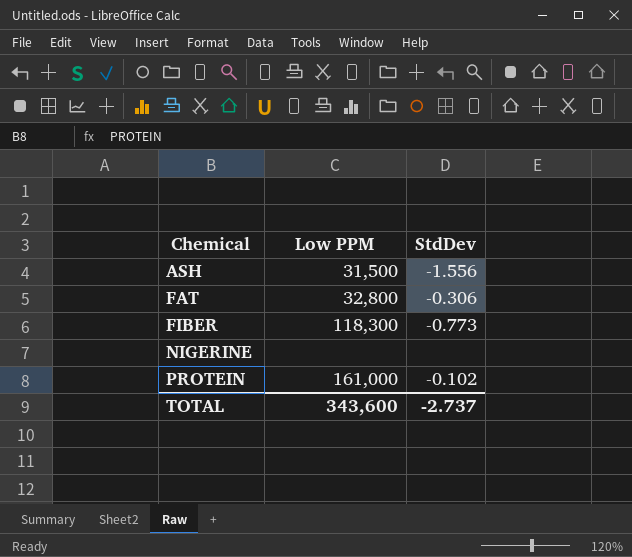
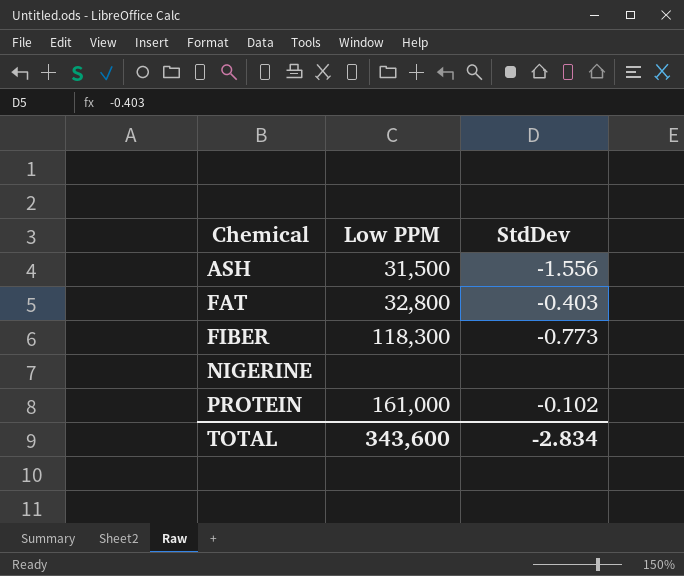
FAT | StdDev: -0.306 -> -0.403
TOTAL | StdDev: -2.737 -> -2.834

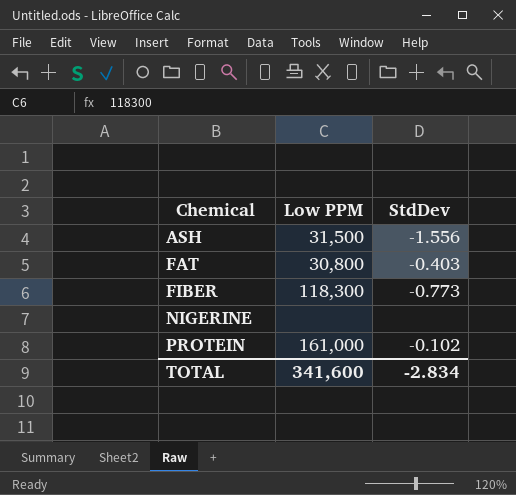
FAT | Low PPM: 32,800 -> 30,800
TOTAL | Low PPM: 343,600 -> 341,600

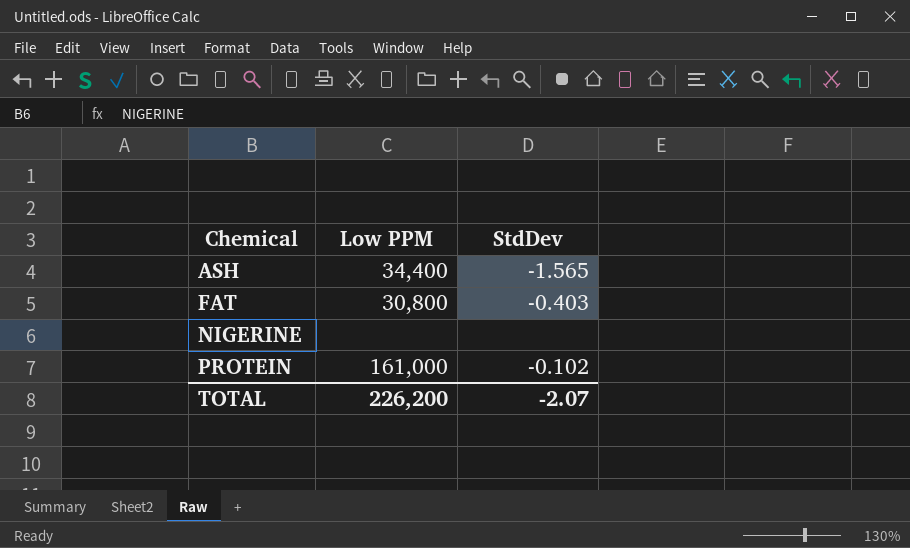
row FIBER: 118,300 | -0.773 -> none
ASH | Low PPM: 31,500 -> 34,400
ASH | StdDev: -1.556 -> -1.565
TOTAL | Low PPM: 341,600 -> 226,200
TOTAL | StdDev: -2.834 -> -2.07

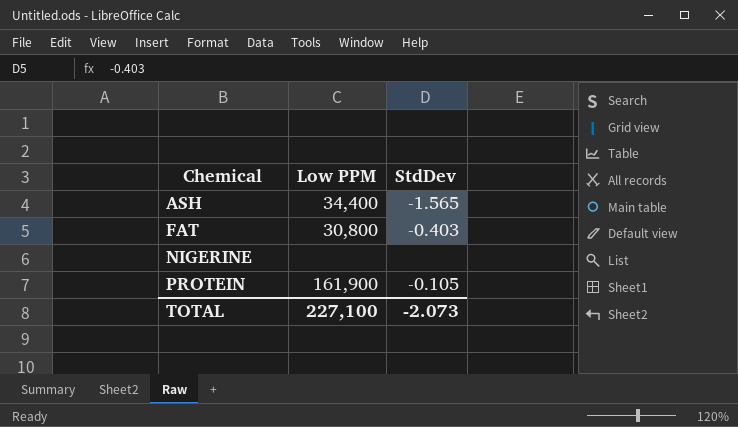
PROTEIN | Low PPM: 161,000 -> 161,900
PROTEIN | StdDev: -0.102 -> -0.105
TOTAL | Low PPM: 226,200 -> 227,100
TOTAL | StdDev: -2.07 -> -2.073

